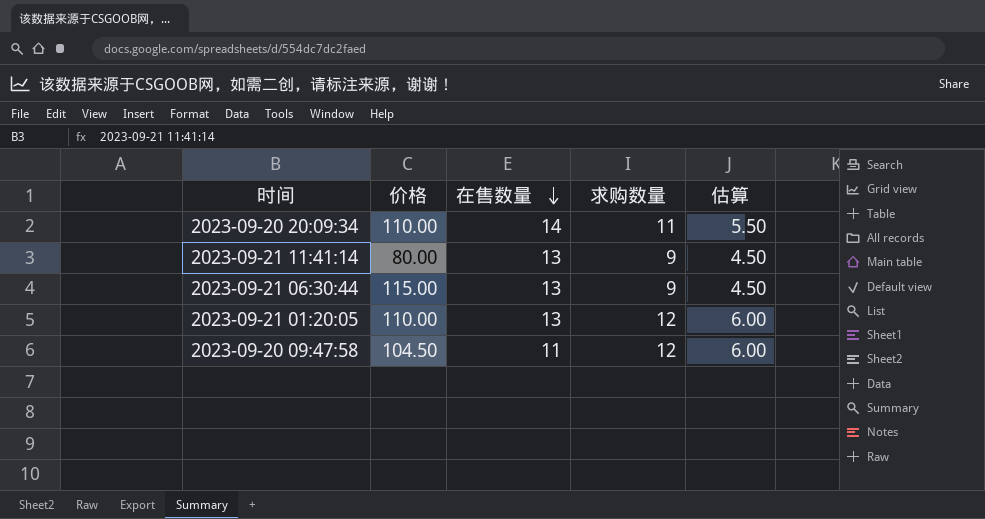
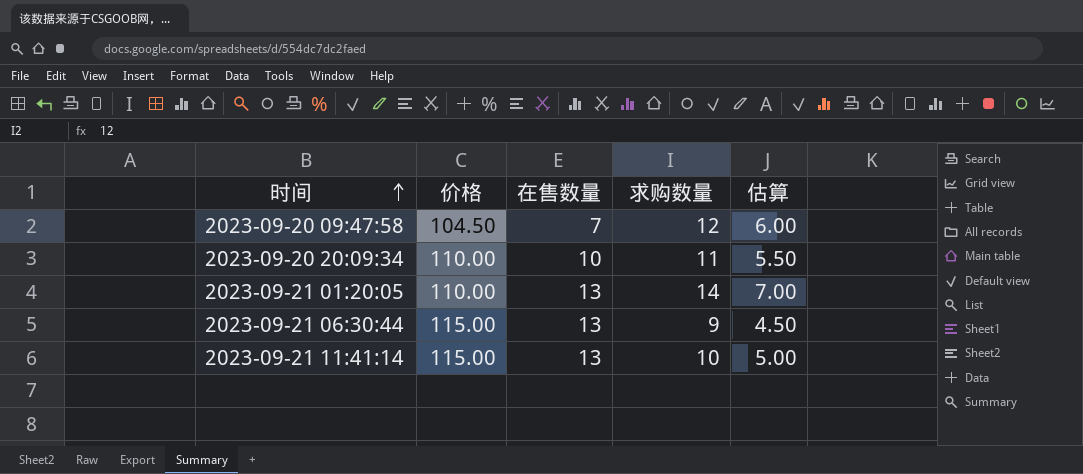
row order: 在售数量 descending -> 时间 ascending
2023-09-20 09:47:58 | 在售数量: 11 -> 7
2023-09-20 20:09:34 | 在售数量: 14 -> 10
2023-09-21 01:20:05 | 求购数量: 12 -> 14
2023-09-21 01:20:05 | 估算: 6.00 -> 7.00
2023-09-21 11:41:14 | 价格: 80.00 -> 115.00
2023-09-21 11:41:14 | 求购数量: 9 -> 10
2023-09-21 11:41:14 | 估算: 4.50 -> 5.00

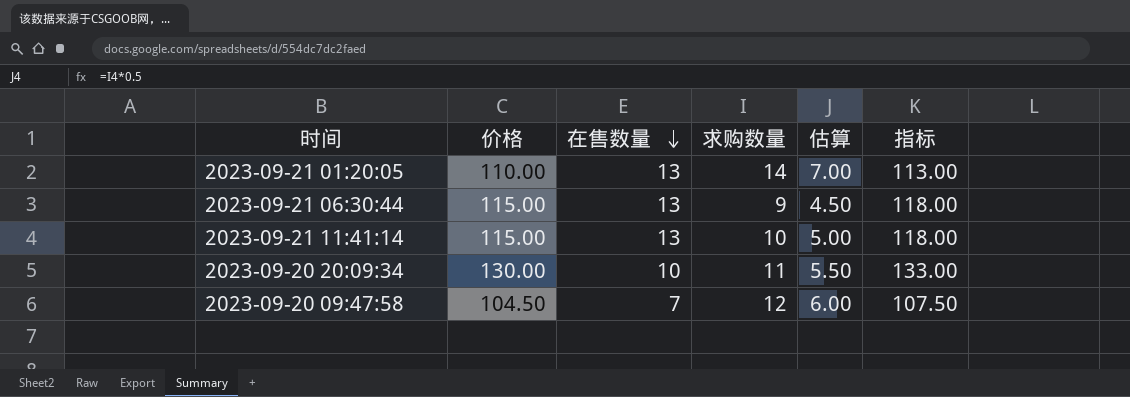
row order: 时间 ascending -> 在售数量 descending
column 指标 | formula: none -> [价格] + 3
2023-09-20 20:09:34 | 价格: 110.00 -> 130.00

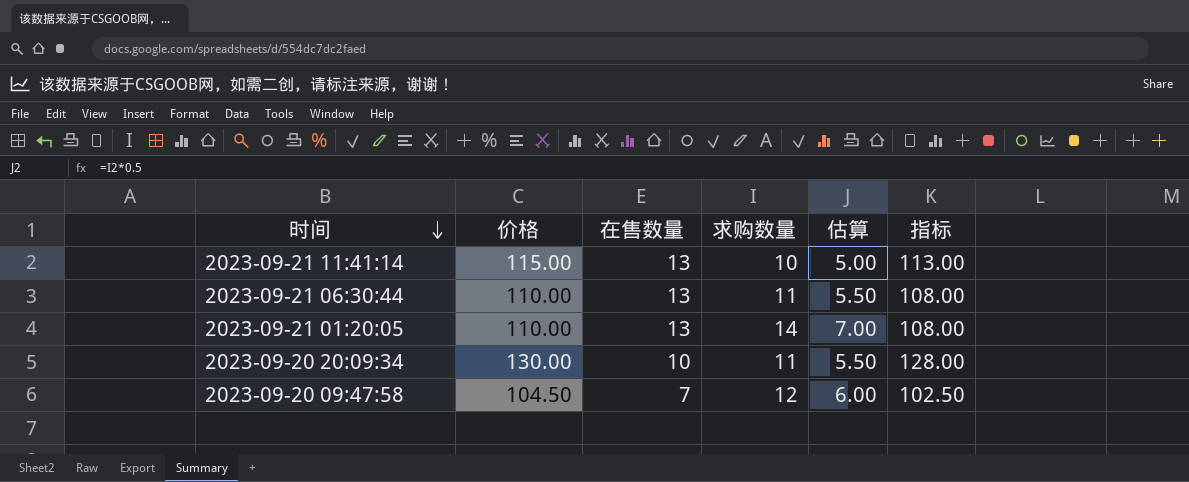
row order: 在售数量 descending -> 时间 descending
column 指标 | formula: [价格] + 3 -> [价格] - 2
2023-09-21 06:30:44 | 价格: 115.00 -> 110.00
2023-09-21 06:30:44 | 求购数量: 9 -> 11
2023-09-21 06:30:44 | 估算: 4.50 -> 5.50

